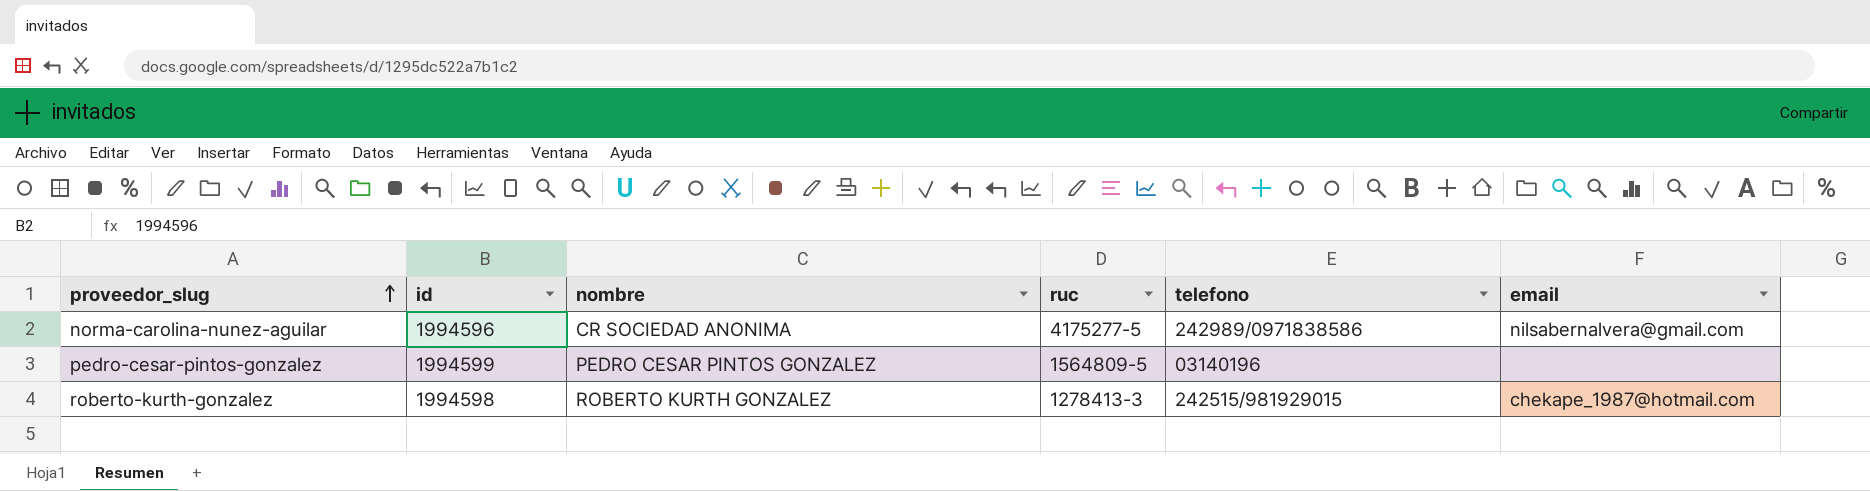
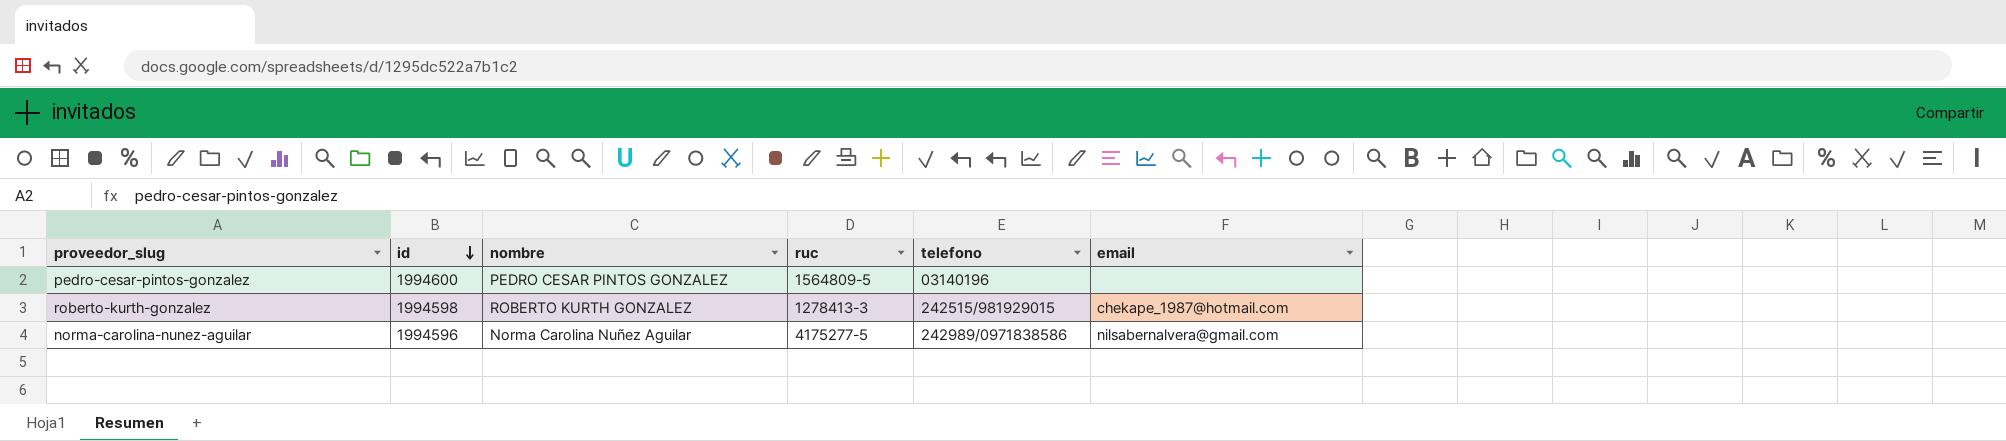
row order: proveedor_slug ascending -> id descending
pedro-cesar-pintos-gonzalez | id: 1994599 -> 1994600
norma-carolina-nunez-aguilar | nombre: CR SOCIEDAD ANONIMA -> Norma Carolina Nuñez Aguilar

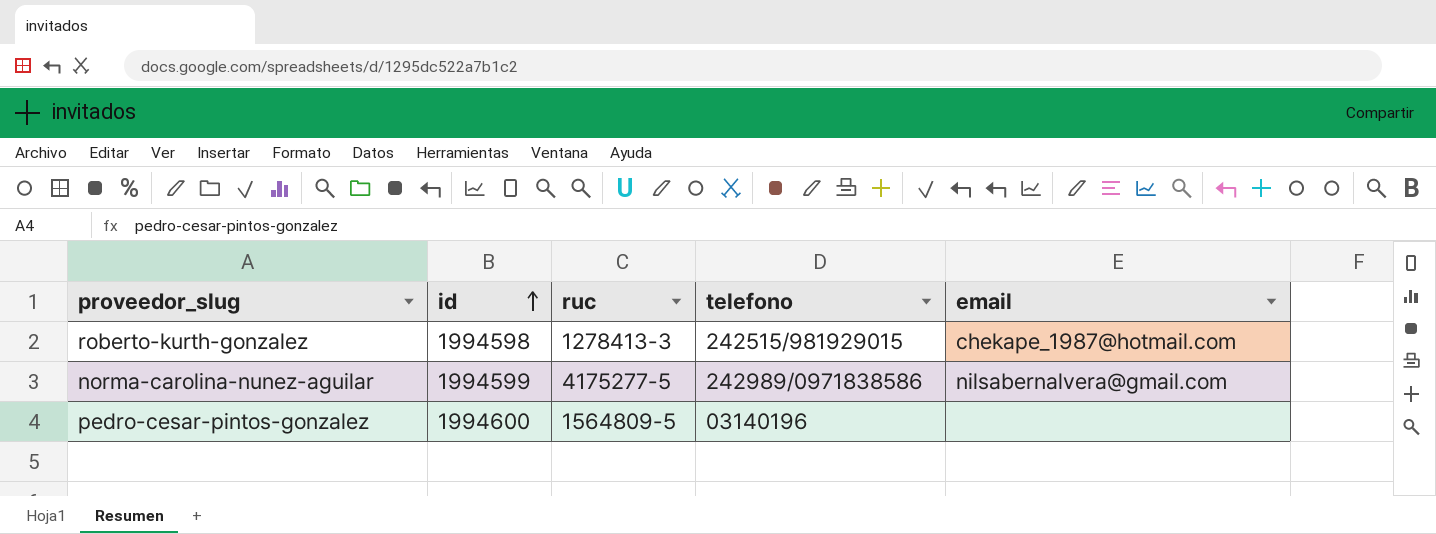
row order: id descending -> id ascending
column nombre | position: 3 -> none
norma-carolina-nunez-aguilar | id: 1994596 -> 1994599

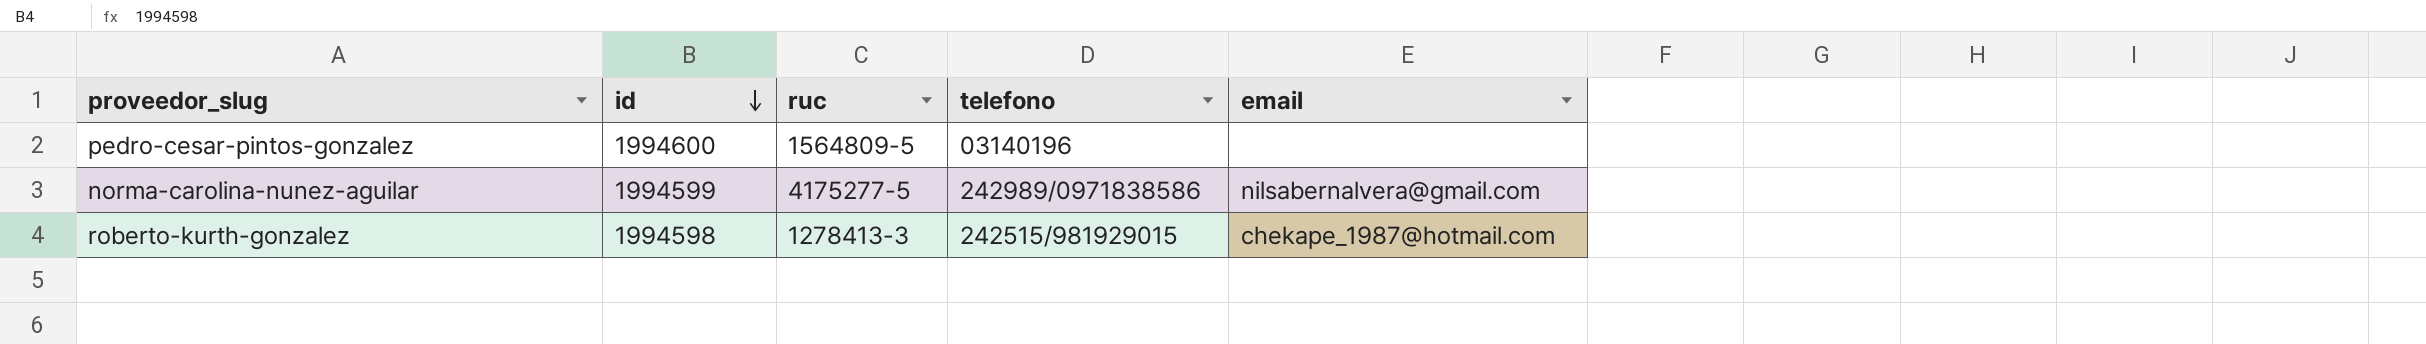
row order: id ascending -> id descending

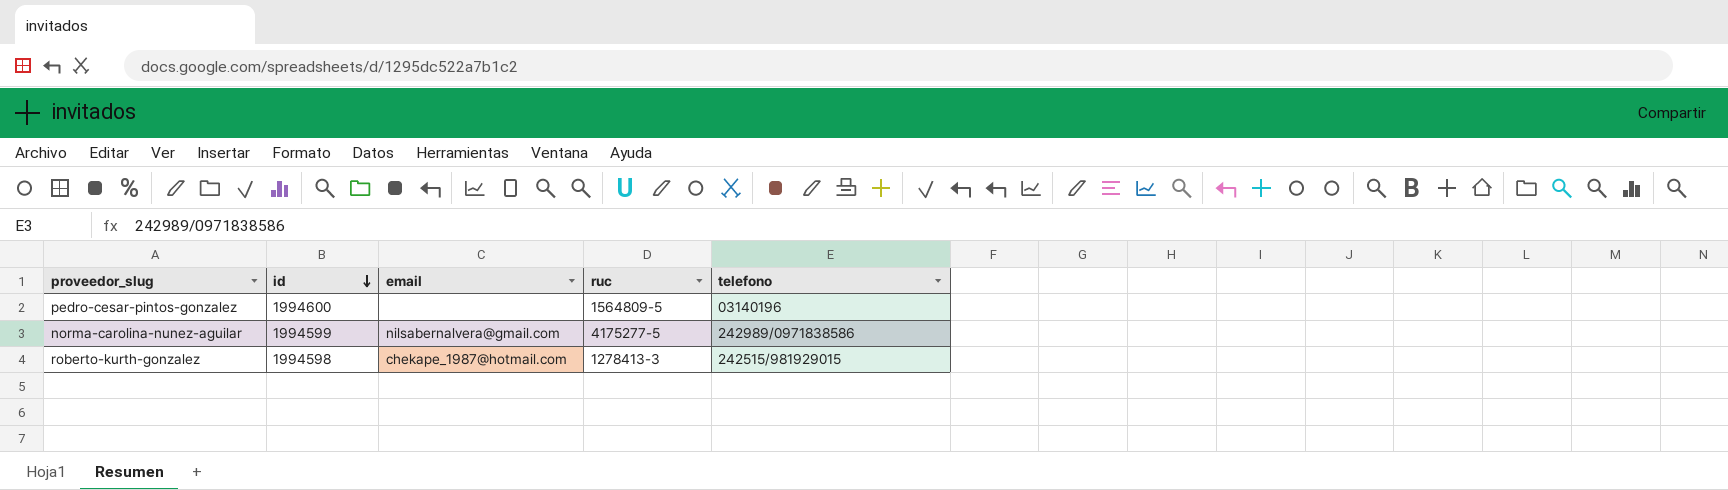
column email | position: 5 -> 3

